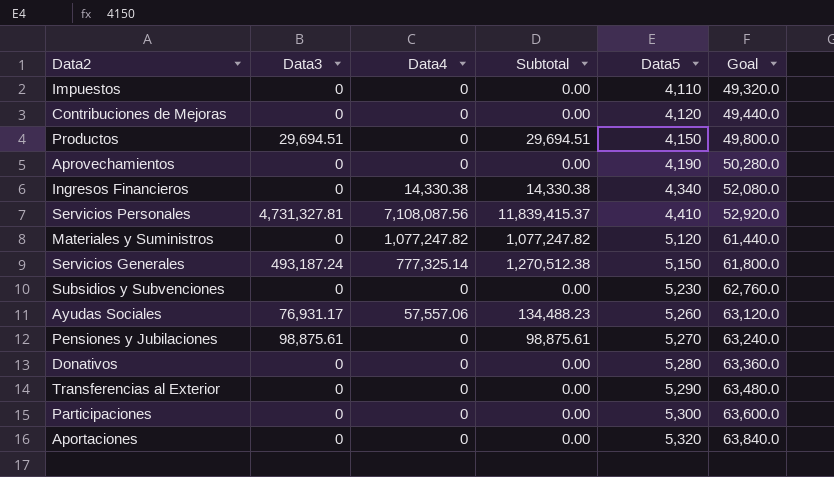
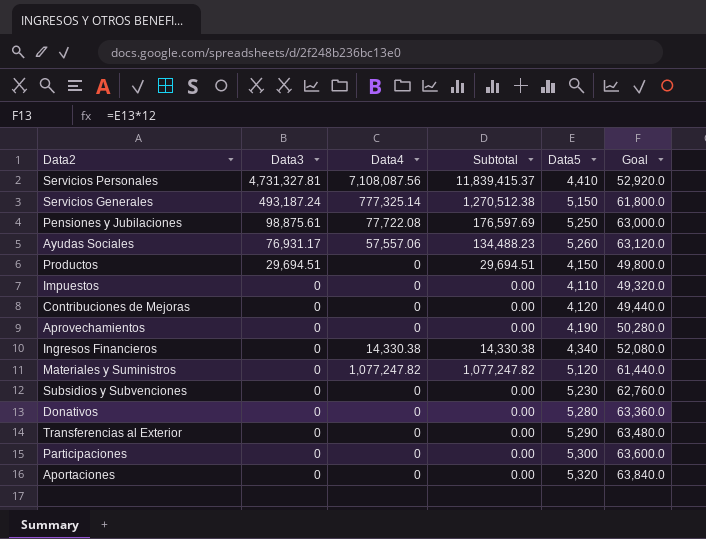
row order: Data5 ascending -> Data3 descending
Pensiones y Jubilaciones | Data4: 0 -> 77,722.08
Pensiones y Jubilaciones | Subtotal: 98,875.61 -> 176,597.69
Pensiones y Jubilaciones | Data5: 5,270 -> 5,250
Pensiones y Jubilaciones | Goal: 63,240.0 -> 63,000.0

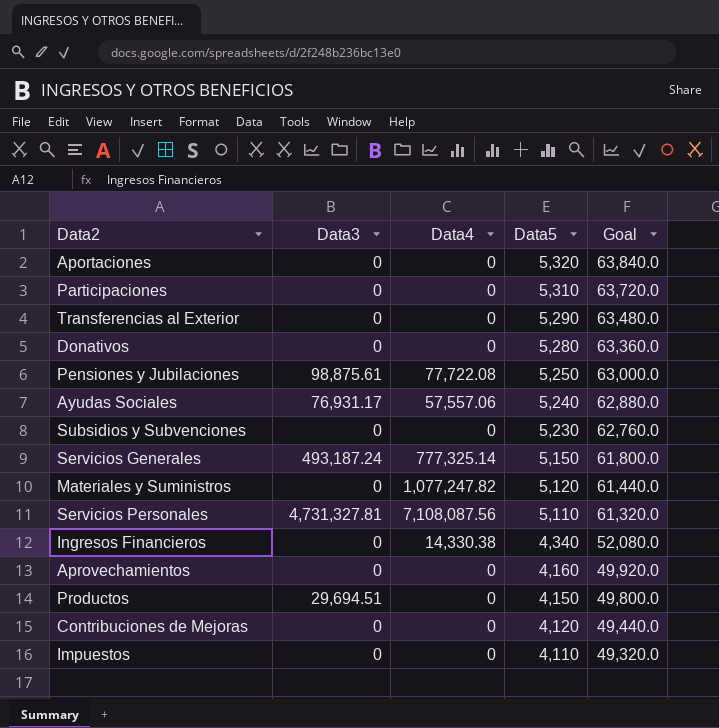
row order: Data3 descending -> Data5 descending
column Subtotal | formula: [Data3] + [Data4] -> none
Participaciones | Data5: 5,300 -> 5,310
Participaciones | Goal: 63,600.0 -> 63,720.0
Ayudas Sociales | Data5: 5,260 -> 5,240
Ayudas Sociales | Goal: 63,120.0 -> 62,880.0
Servicios Personales | Data5: 4,410 -> 5,110
Servicios Personales | Goal: 52,920.0 -> 61,320.0
Aprovechamientos | Data5: 4,190 -> 4,160
Aprovechamientos | Goal: 50,280.0 -> 49,920.0

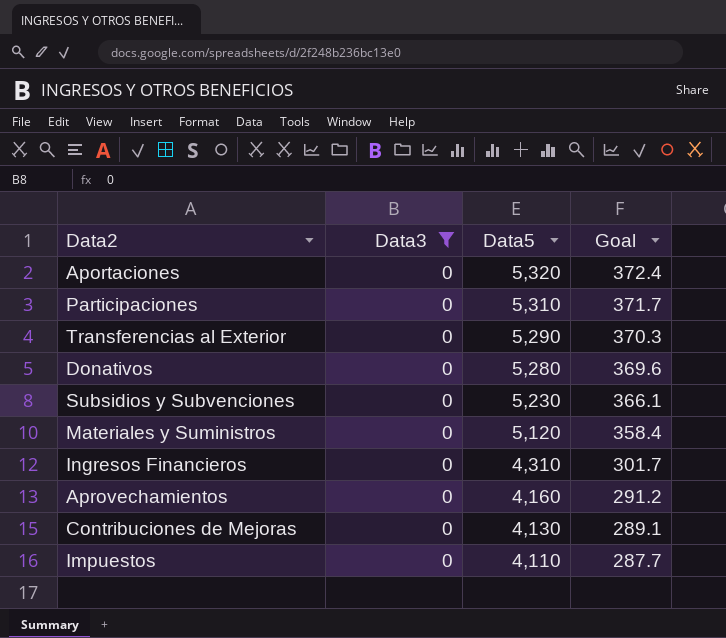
filter: none -> Data3 = 0
column Data4 | position: 3 -> none
column Goal | formula: [Data5] * 12 -> [Data5] * 0.07
Ingresos Financieros | Data5: 4,340 -> 4,310
Contribuciones de Mejoras | Data5: 4,120 -> 4,130

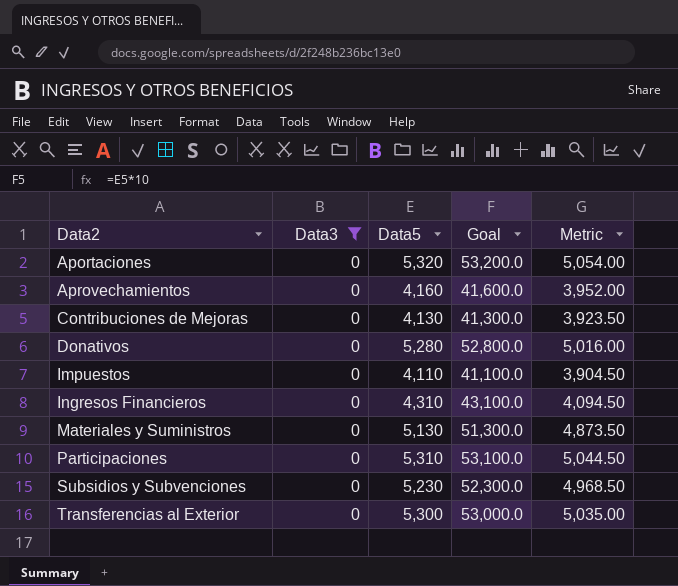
row order: Data5 descending -> Data2 ascending
column Goal | formula: [Data5] * 0.07 -> [Data5] * 10
column Metric | formula: none -> [Data5] * 0.95
Materiales y Suministros | Data5: 5,120 -> 5,130
Transferencias al Exterior | Data5: 5,290 -> 5,300

